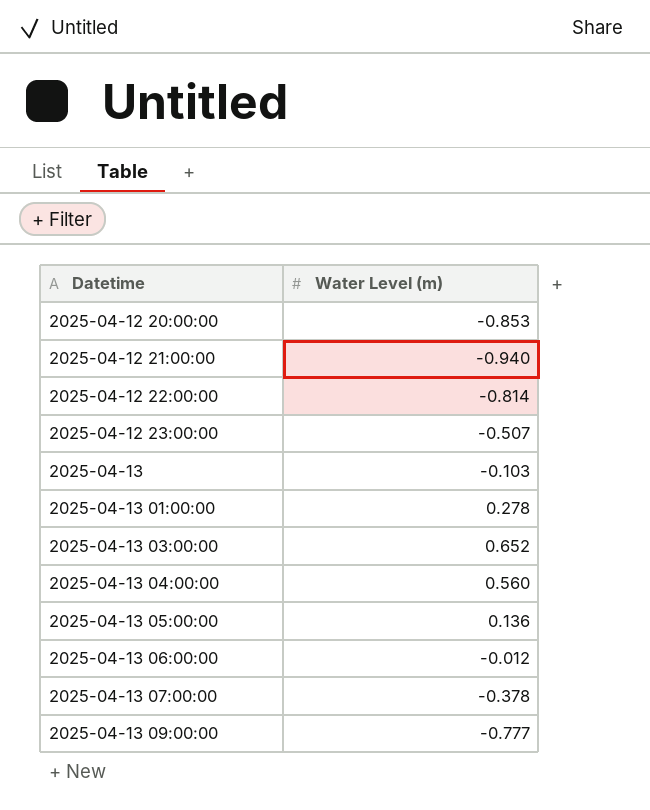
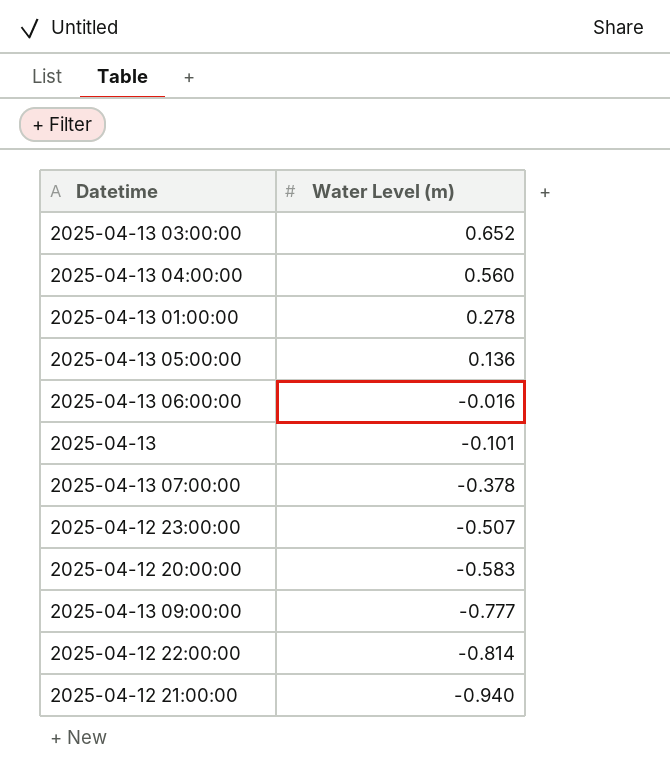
row order: Datetime ascending -> Water Level (m) descending
2025-04-13 06:00:00 | Water Level (m): -0.012 -> -0.016
2025-04-13 | Water Level (m): -0.103 -> -0.101
2025-04-12 20:00:00 | Water Level (m): -0.853 -> -0.583

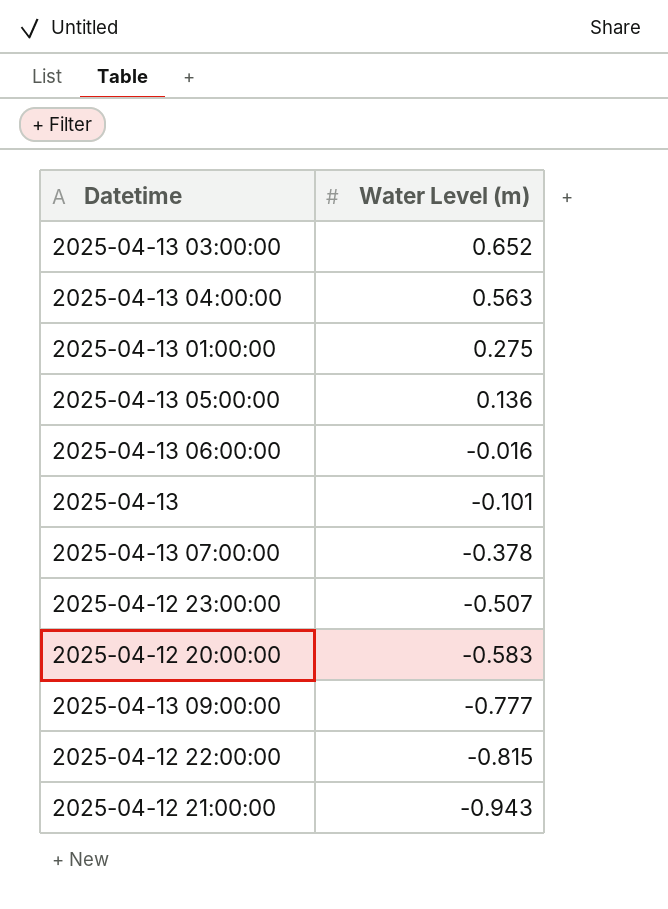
2025-04-13 04:00:00 | Water Level (m): 0.560 -> 0.563
2025-04-13 01:00:00 | Water Level (m): 0.278 -> 0.275
2025-04-12 22:00:00 | Water Level (m): -0.814 -> -0.815
2025-04-12 21:00:00 | Water Level (m): -0.940 -> -0.943

